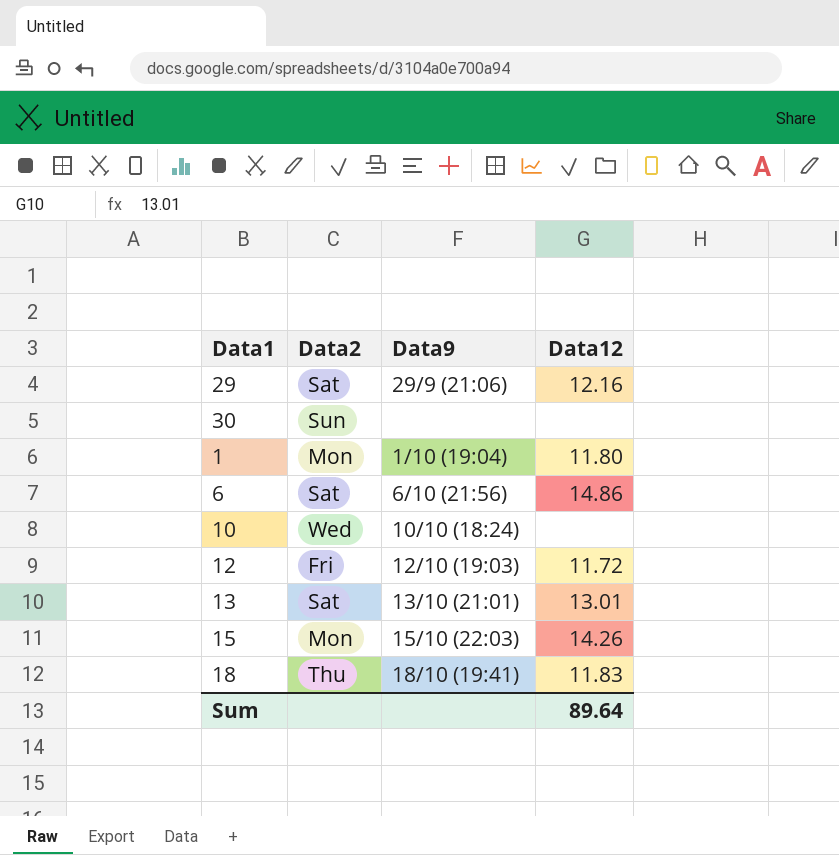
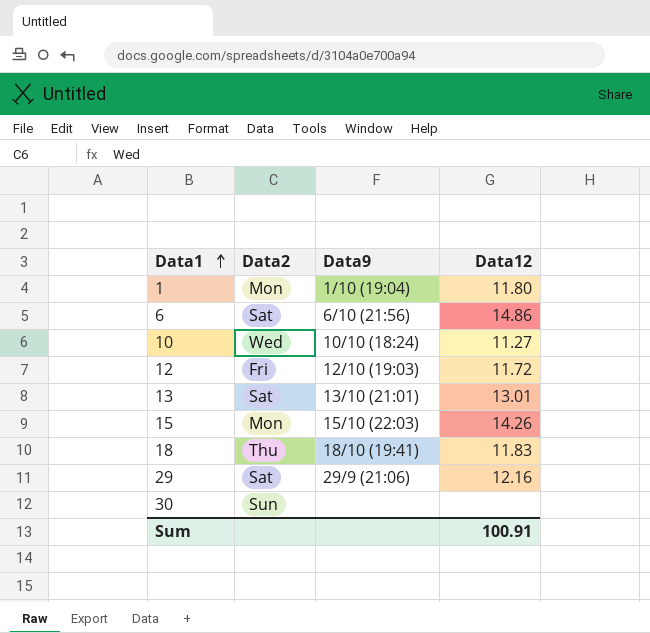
row order: none -> Data1 ascending
10 | Data12: none -> 11.27
Sum | Data12: 89.64 -> 100.91

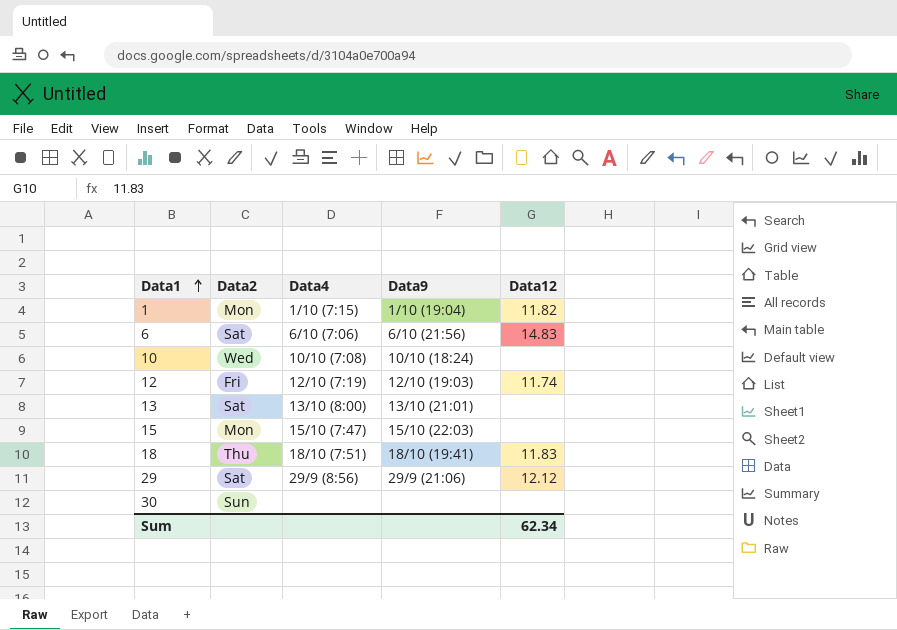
column Data4 | position: none -> 3
1 | Data12: 11.80 -> 11.82
6 | Data12: 14.86 -> 14.83
10 | Data12: 11.27 -> none
12 | Data12: 11.72 -> 11.74
13 | Data12: 13.01 -> none
15 | Data12: 14.26 -> none
29 | Data12: 12.16 -> 12.12
Sum | Data12: 100.91 -> 62.34

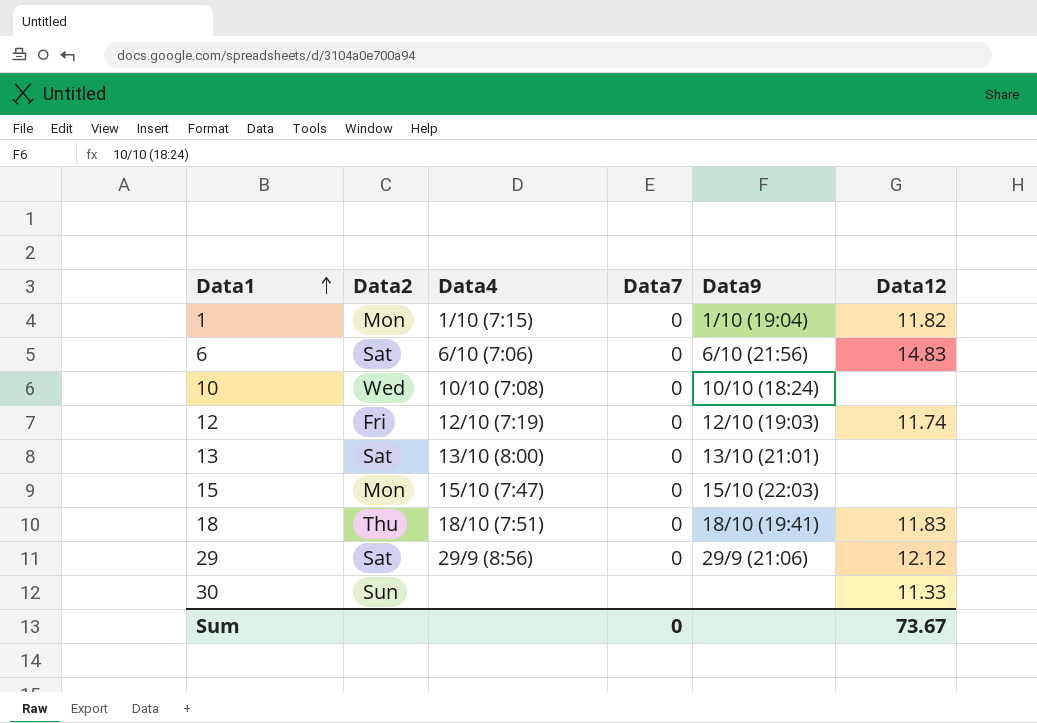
column Data7 | position: none -> 4
30 | Data12: none -> 11.33
Sum | Data12: 62.34 -> 73.67

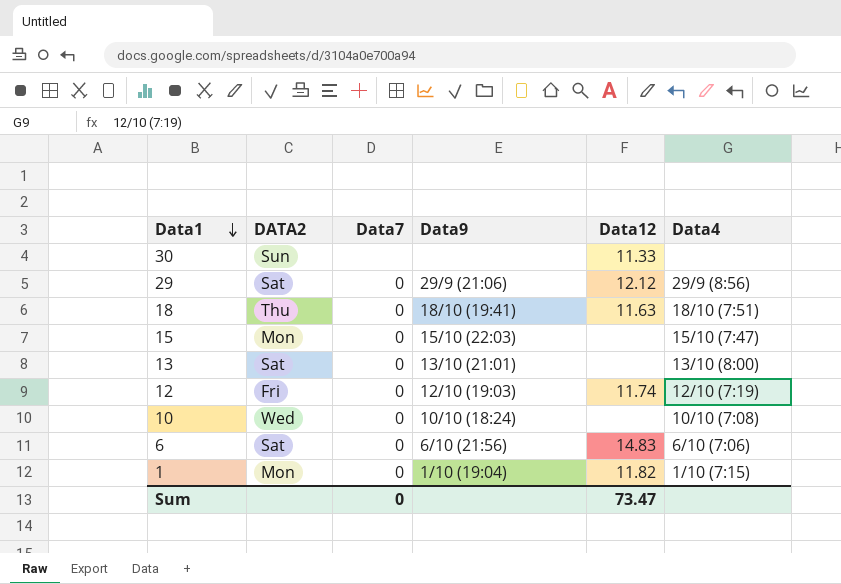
row order: Data1 ascending -> Data1 descending
column name: Data2 -> DATA2
column Data4 | position: 3 -> 6
18 | Data12: 11.83 -> 11.63
Sum | Data12: 73.67 -> 73.47

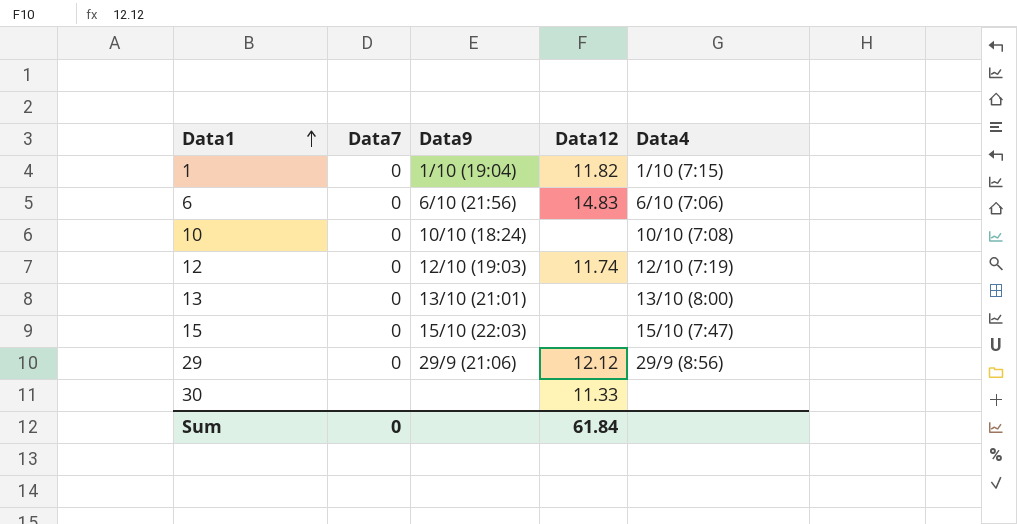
row order: Data1 descending -> Data1 ascending
column DATA2 | position: 2 -> none
row 18: Thu | 0 | 18/10 (19:41) | 11.63 | 18/10 (7:51) -> none
Sum | Data12: 73.47 -> 61.84

